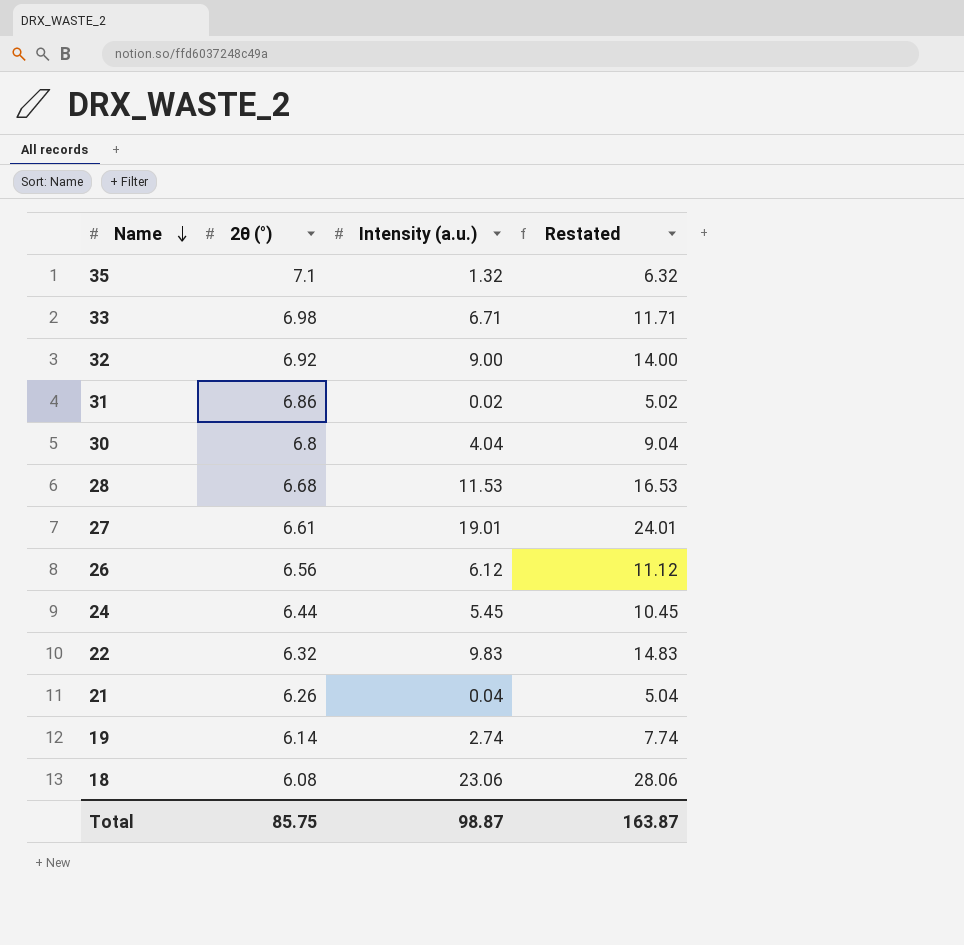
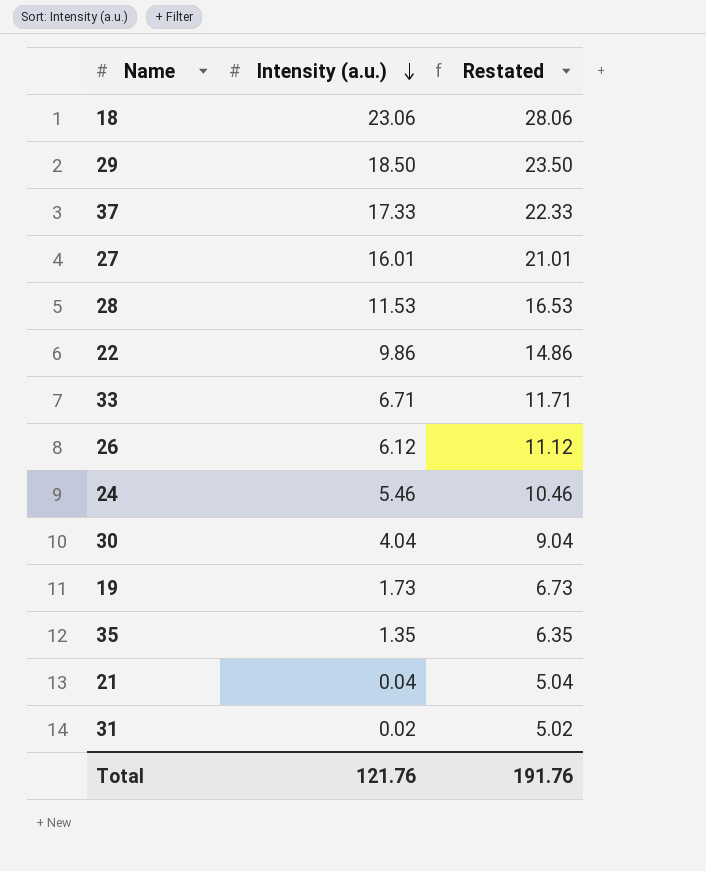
row order: Name descending -> Intensity (a.u.) descending
column 2θ (°) | position: 2 -> none
row 32: 6.92 | 9.00 | 14.00 -> none
row 29: none -> 18.50 | 23.50
row 37: none -> 17.33 | 22.33
27 | Intensity (a.u.): 19.01 -> 16.01
27 | Restated: 24.01 -> 21.01
22 | Intensity (a.u.): 9.83 -> 9.86
22 | Restated: 14.83 -> 14.86
24 | Intensity (a.u.): 5.45 -> 5.46
24 | Restated: 10.45 -> 10.46
19 | Intensity (a.u.): 2.74 -> 1.73
19 | Restated: 7.74 -> 6.73
35 | Intensity (a.u.): 1.32 -> 1.35
35 | Restated: 6.32 -> 6.35
Total | Intensity (a.u.): 98.87 -> 121.76
Total | Restated: 163.87 -> 191.76

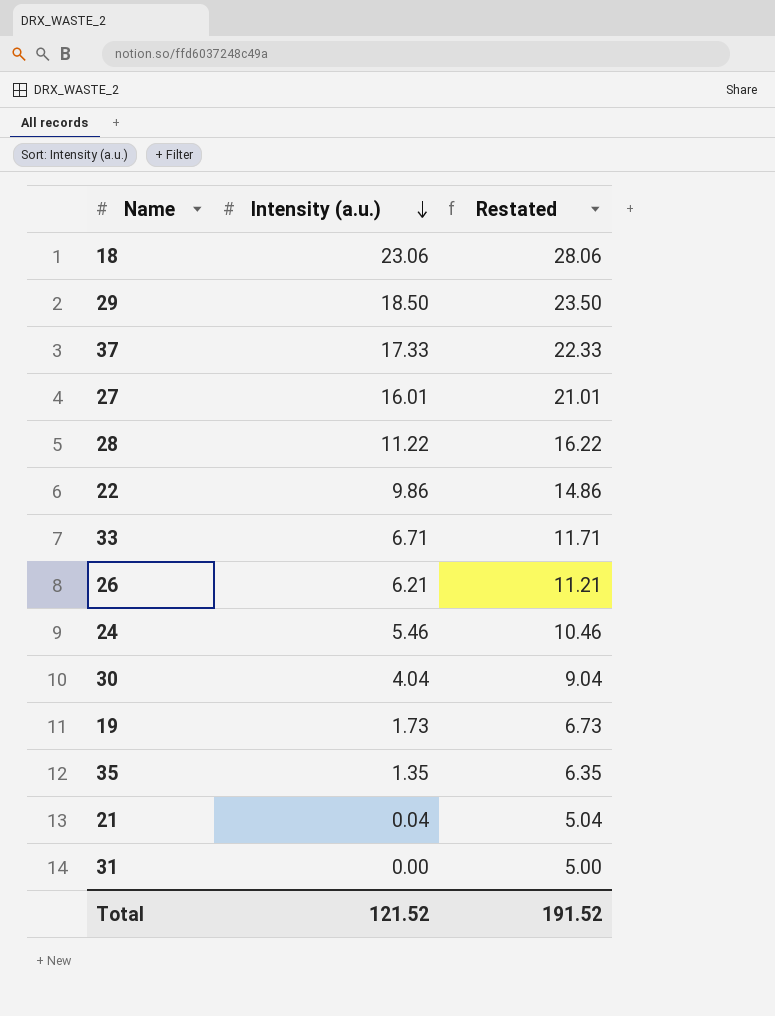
28 | Intensity (a.u.): 11.53 -> 11.22
28 | Restated: 16.53 -> 16.22
26 | Intensity (a.u.): 6.12 -> 6.21
26 | Restated: 11.12 -> 11.21
31 | Intensity (a.u.): 0.02 -> 0.00
31 | Restated: 5.02 -> 5.00
Total | Intensity (a.u.): 121.76 -> 121.52
Total | Restated: 191.76 -> 191.52

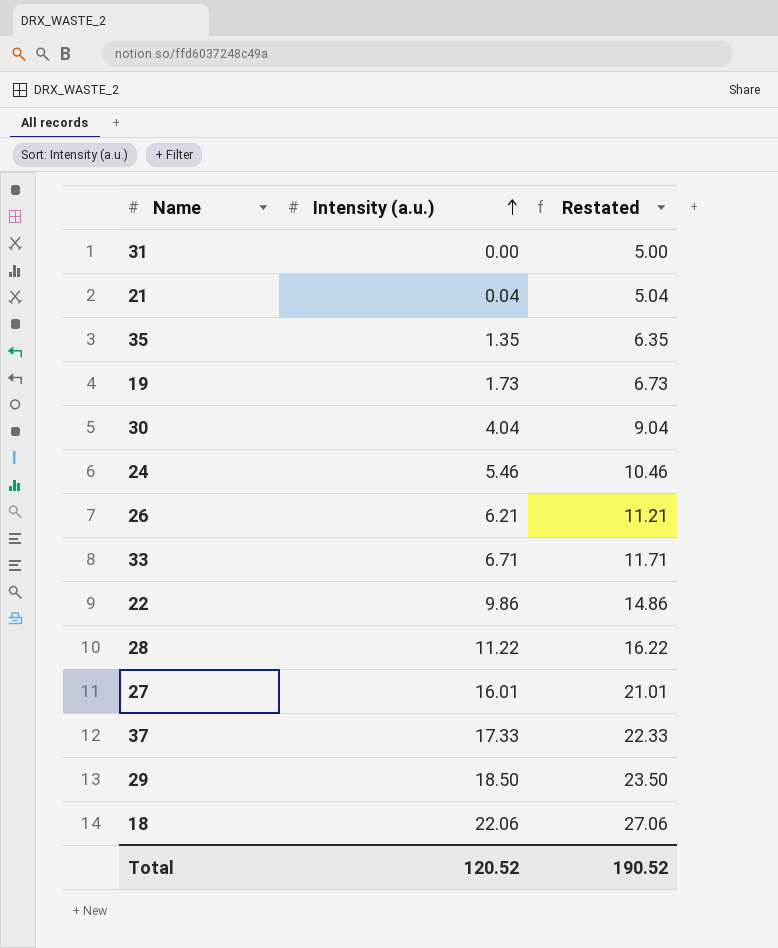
row order: Intensity (a.u.) descending -> Intensity (a.u.) ascending
18 | Intensity (a.u.): 23.06 -> 22.06
18 | Restated: 28.06 -> 27.06
Total | Intensity (a.u.): 121.52 -> 120.52
Total | Restated: 191.52 -> 190.52

